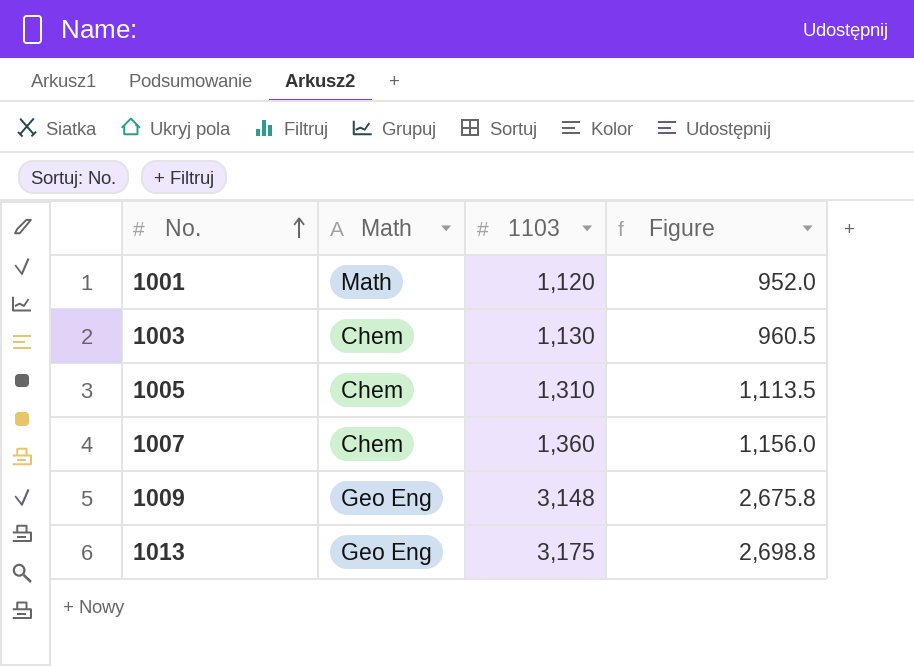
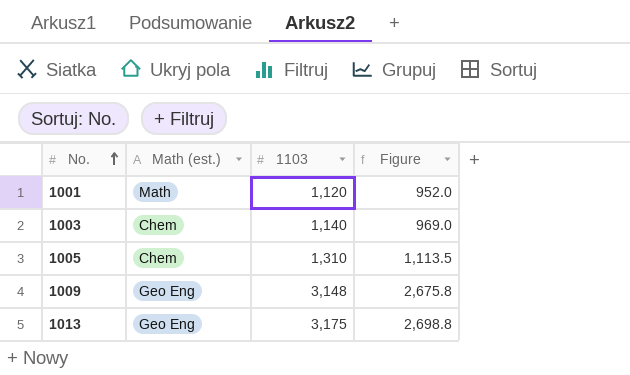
column name: Math -> Math (est.)
row 1007: Chem | 1,360 | 1,156.0 -> none
1003 | 1103: 1,130 -> 1,140
1003 | Figure: 960.5 -> 969.0

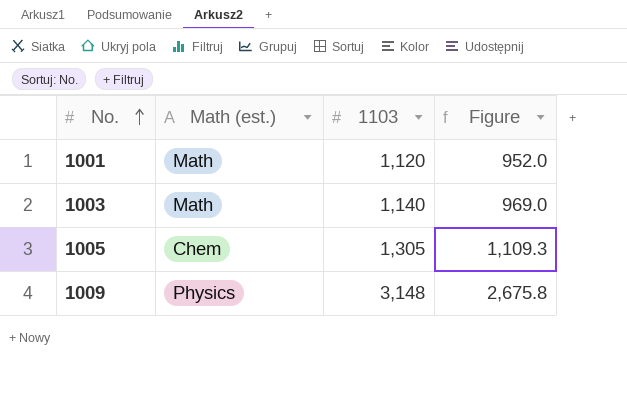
row 1013: Geo Eng | 3,175 | 2,698.8 -> none
1003 | Math (est.): Chem -> Math
1005 | 1103: 1,310 -> 1,305
1005 | Figure: 1,113.5 -> 1,109.3
1009 | Math (est.): Geo Eng -> Physics

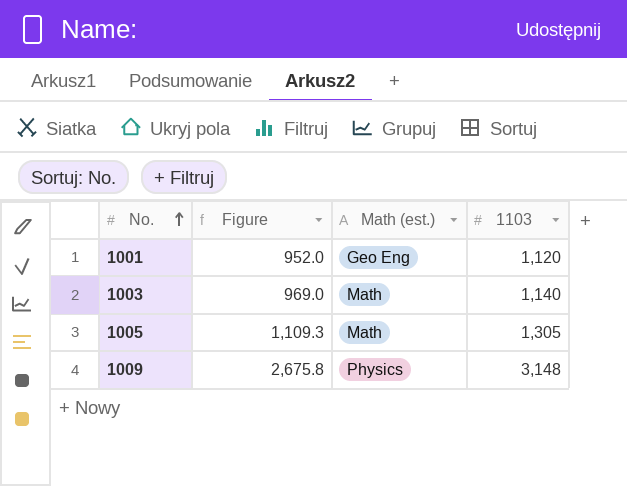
column Figure | position: 4 -> 2
1001 | Math (est.): Math -> Geo Eng
1005 | Math (est.): Chem -> Math

